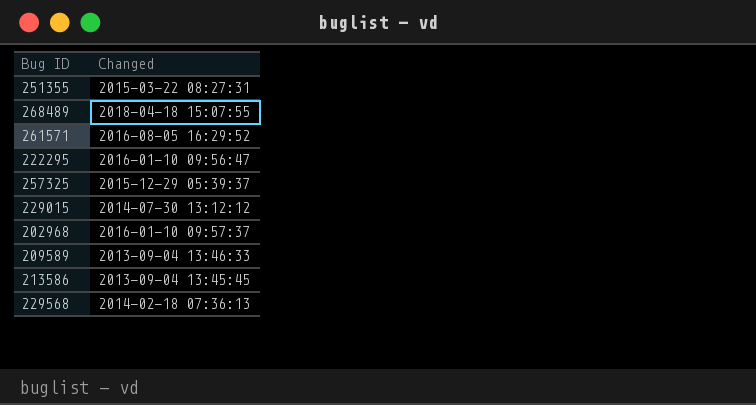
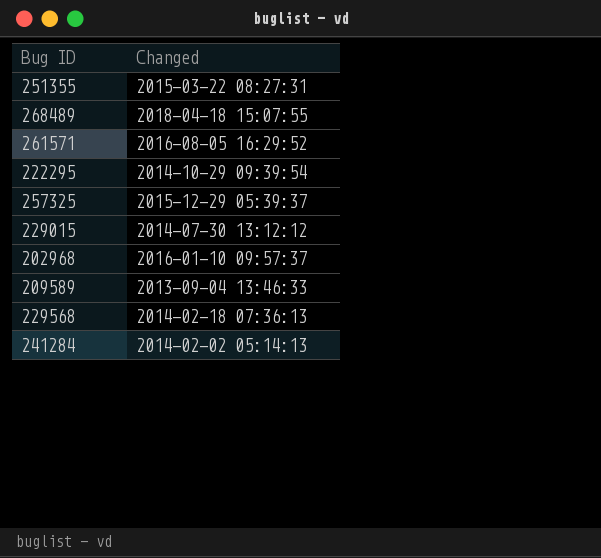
row 213586: 2013-09-04 13:45:45 -> none
222295 | Changed: 2016-01-10 09:56:47 -> 2014-10-29 09:39:54
row 241284: none -> 2014-02-02 05:14:13

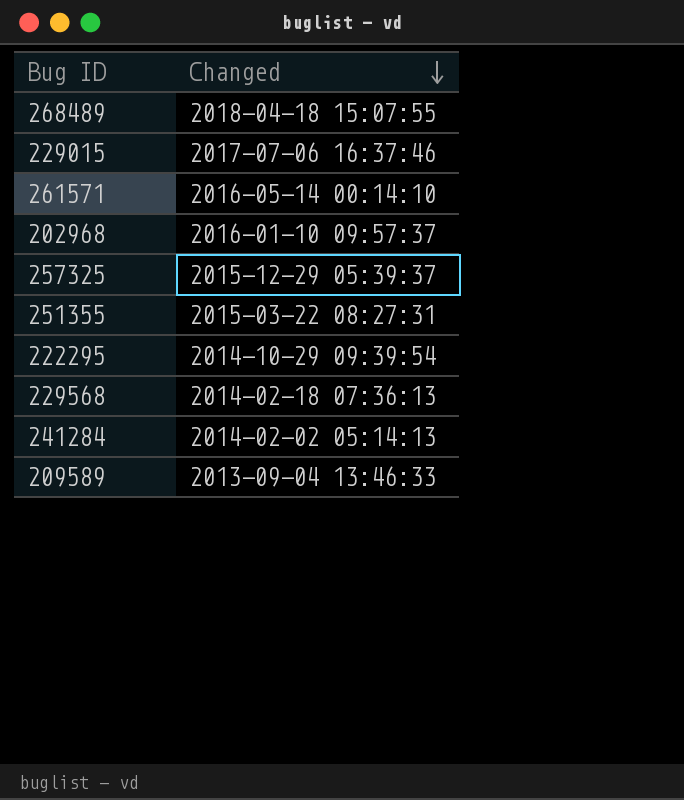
row order: none -> Changed descending
229015 | Changed: 2014-07-30 13:12:12 -> 2017-07-06 16:37:46
261571 | Changed: 2016-08-05 16:29:52 -> 2016-05-14 00:14:10

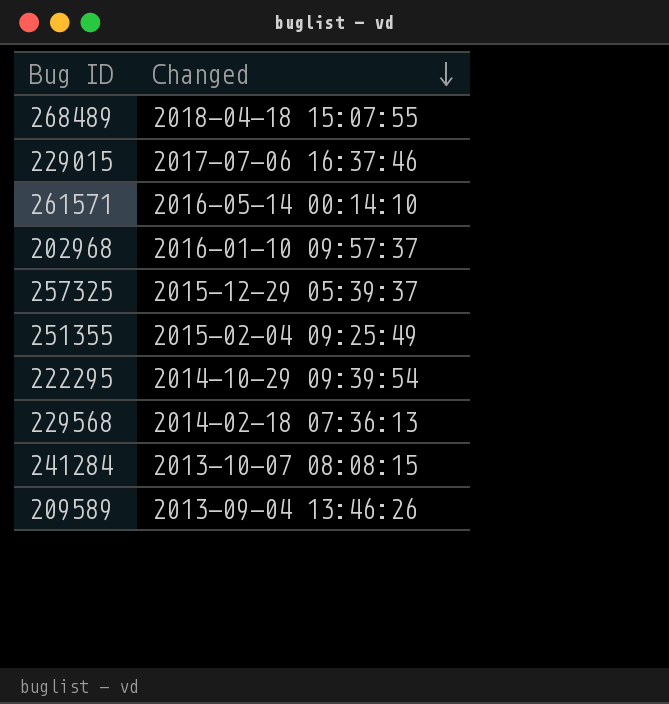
251355 | Changed: 2015-03-22 08:27:31 -> 2015-02-04 09:25:49
241284 | Changed: 2014-02-02 05:14:13 -> 2013-10-07 08:08:15
209589 | Changed: 2013-09-04 13:46:33 -> 2013-09-04 13:46:26

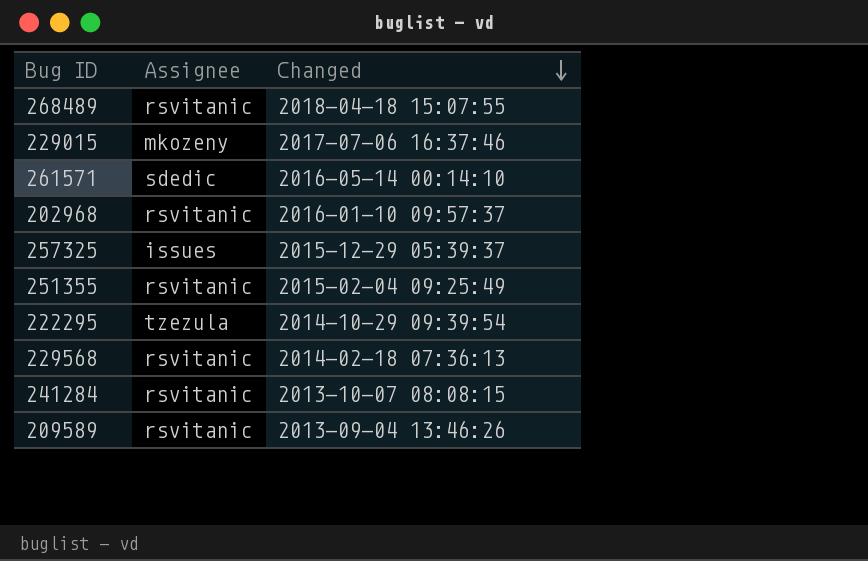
column Assignee | position: none -> 2

